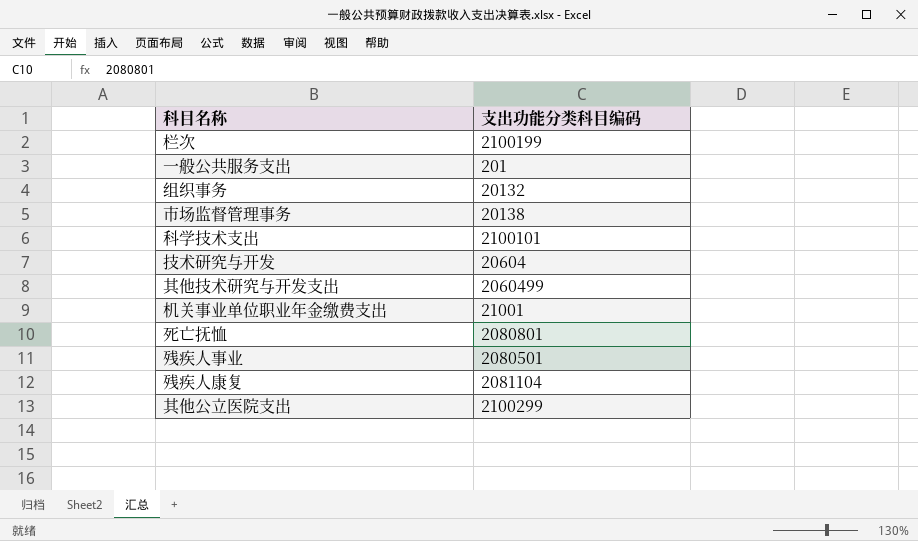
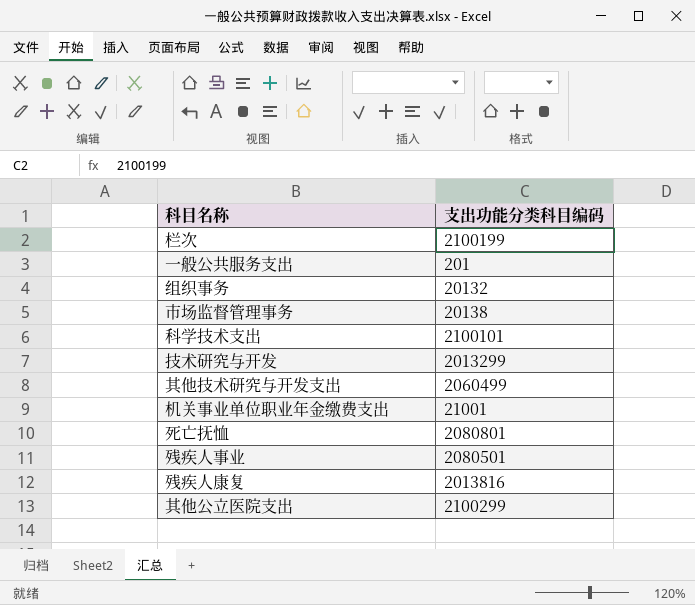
技术研究与开发 | 支出功能分类科目编码: 20604 -> 2013299
残疾人康复 | 支出功能分类科目编码: 2081104 -> 2013816

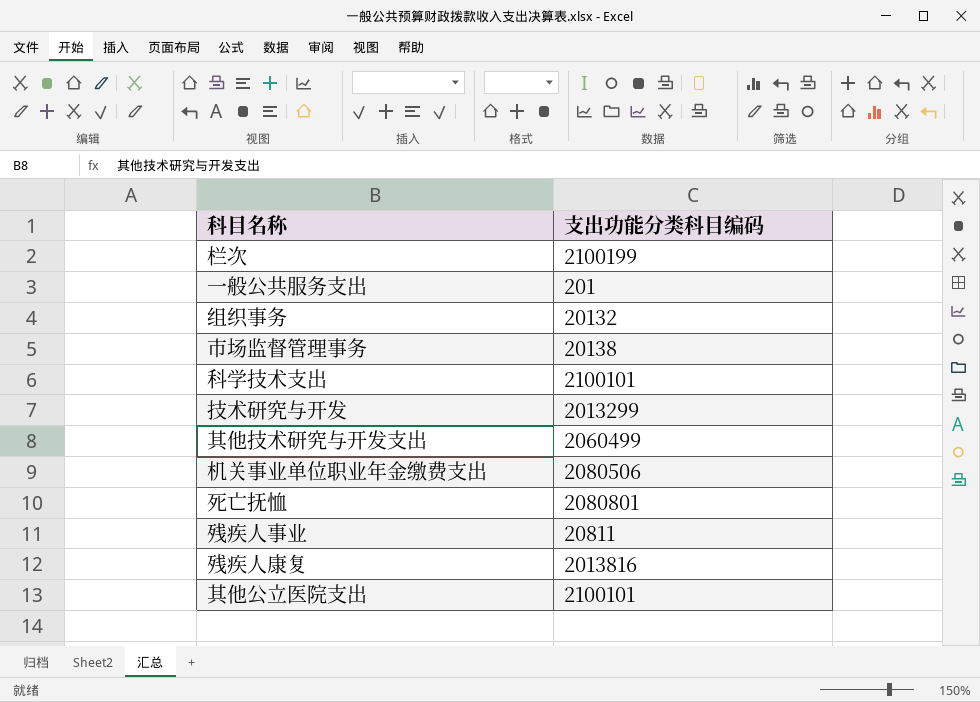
机关事业单位职业年金缴费支出 | 支出功能分类科目编码: 21001 -> 2080506
残疾人事业 | 支出功能分类科目编码: 2080501 -> 20811
其他公立医院支出 | 支出功能分类科目编码: 2100299 -> 2100101

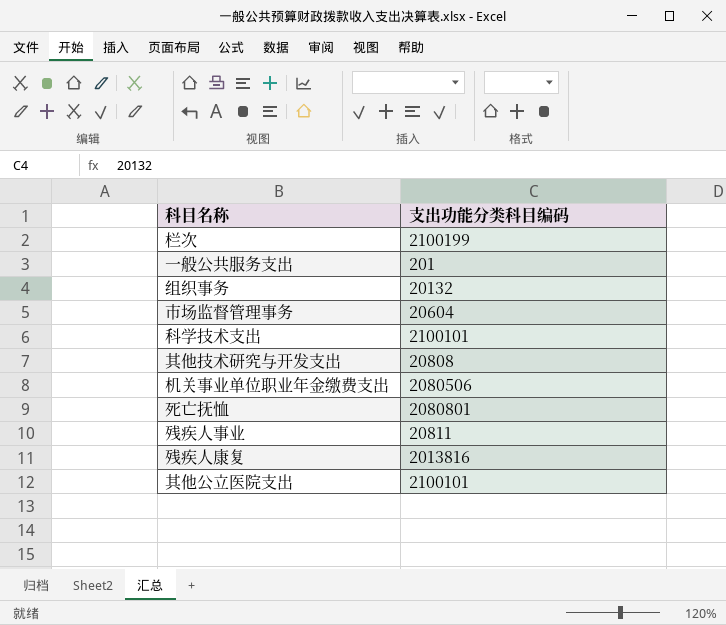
row 技术研究与开发: 2013299 -> none
市场监督管理事务 | 支出功能分类科目编码: 20138 -> 20604
其他技术研究与开发支出 | 支出功能分类科目编码: 2060499 -> 20808

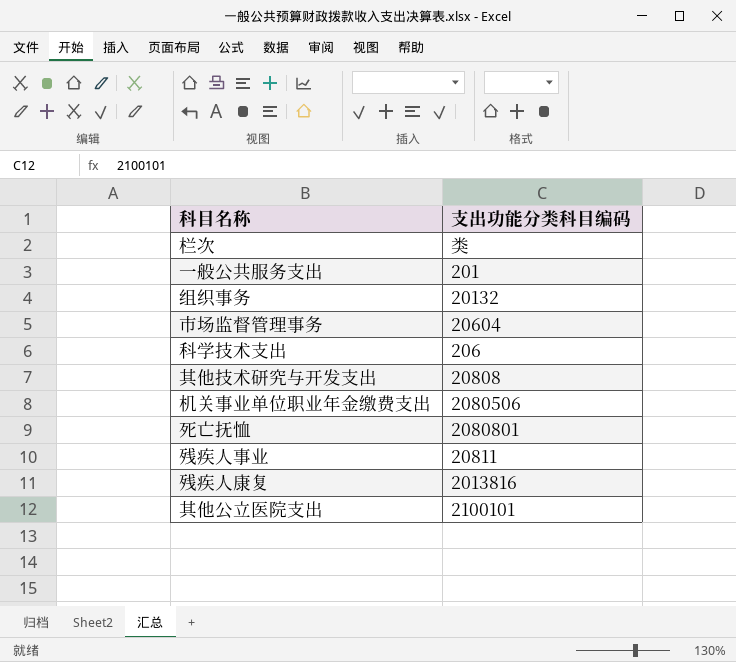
栏次 | 支出功能分类科目编码: 2100199 -> 类
科学技术支出 | 支出功能分类科目编码: 2100101 -> 206

